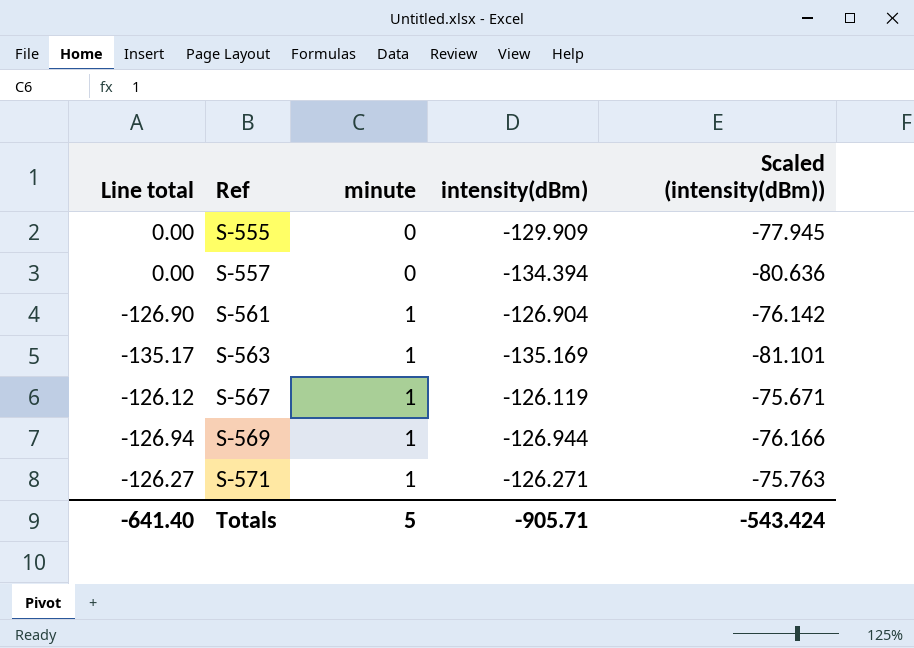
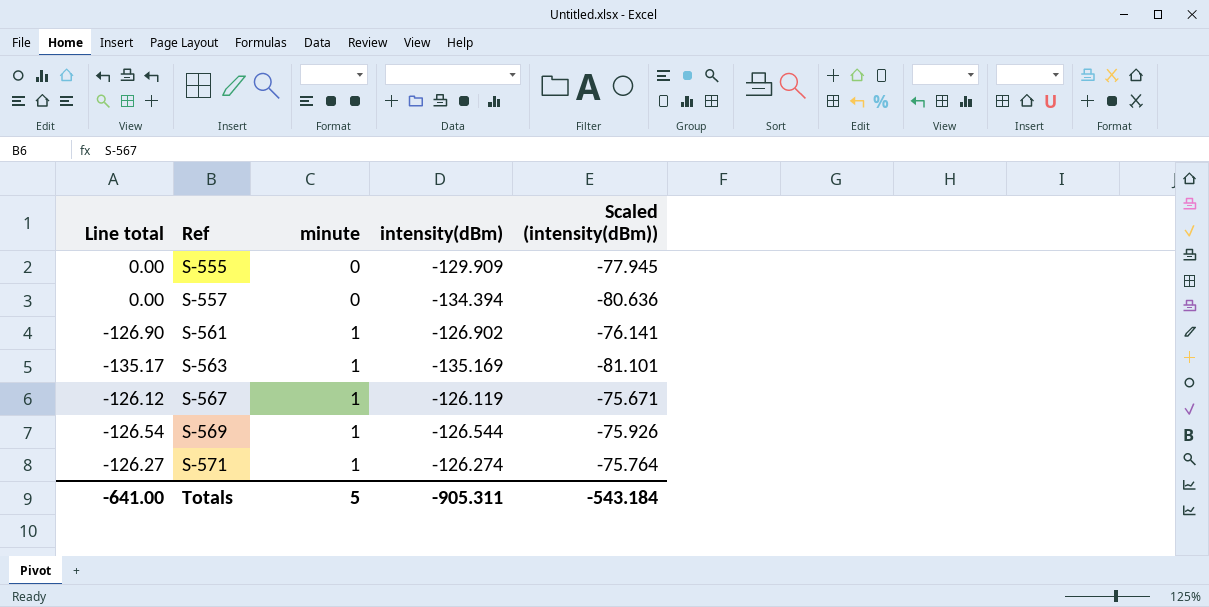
S-561 | intensity(dBm): -126.904 -> -126.902
S-561 | Scaled (intensity(dBm)): -76.142 -> -76.141
S-569 | Line total: -126.94 -> -126.54
S-569 | intensity(dBm): -126.944 -> -126.544
S-569 | Scaled (intensity(dBm)): -76.166 -> -75.926
S-571 | intensity(dBm): -126.271 -> -126.274
S-571 | Scaled (intensity(dBm)): -75.763 -> -75.764
Totals | Line total: -641.40 -> -641.00
Totals | intensity(dBm): -905.71 -> -905.311
Totals | Scaled (intensity(dBm)): -543.424 -> -543.184

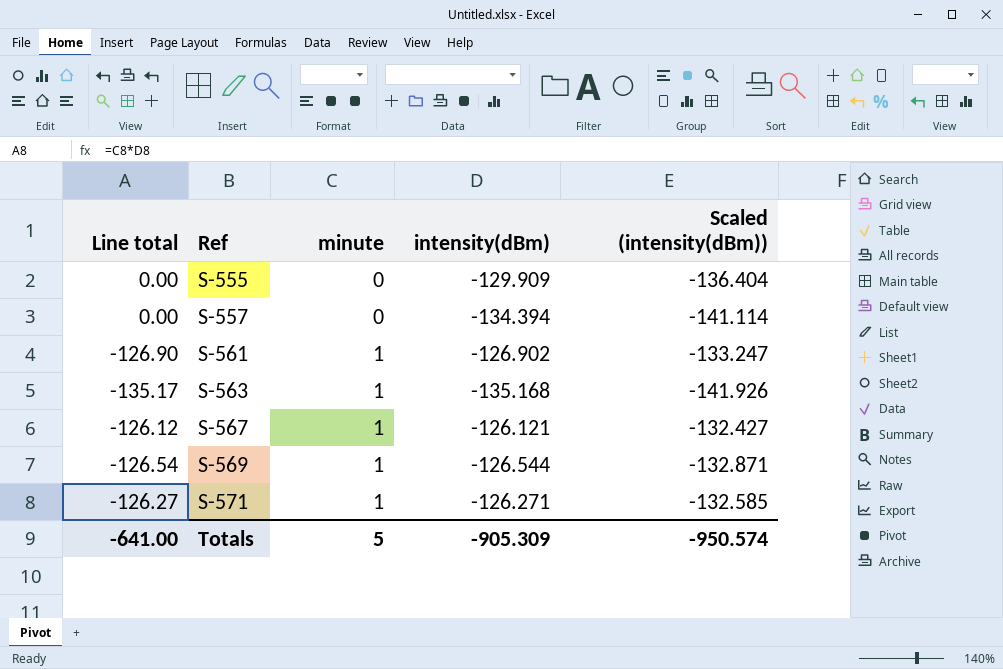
column Scaled (intensity(dBm)) | formula: [intensity(dBm)] * 0.6 -> [intensity(dBm)] * 1.05
S-563 | intensity(dBm): -135.169 -> -135.168
S-567 | intensity(dBm): -126.119 -> -126.121
S-571 | intensity(dBm): -126.274 -> -126.271
Totals | intensity(dBm): -905.311 -> -905.309
Totals | Scaled (intensity(dBm)): -543.184 -> -950.574

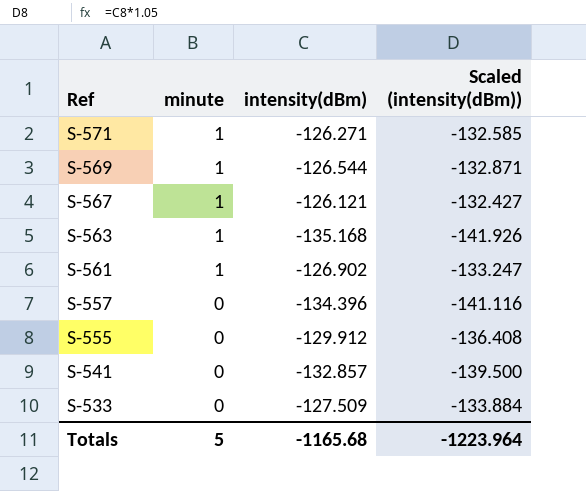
row order: Ref ascending -> Ref descending
column Line total | formula: [minute] * [intensity(dBm)] -> none
S-557 | intensity(dBm): -134.394 -> -134.396
S-557 | Scaled (intensity(dBm)): -141.114 -> -141.116
S-555 | intensity(dBm): -129.909 -> -129.912
S-555 | Scaled (intensity(dBm)): -136.404 -> -136.408
row S-541: none -> 0 | -132.857 | -139.500
row S-533: none -> 0 | -127.509 | -133.884
Totals | intensity(dBm): -905.309 -> -1165.68
Totals | Scaled (intensity(dBm)): -950.574 -> -1223.964

